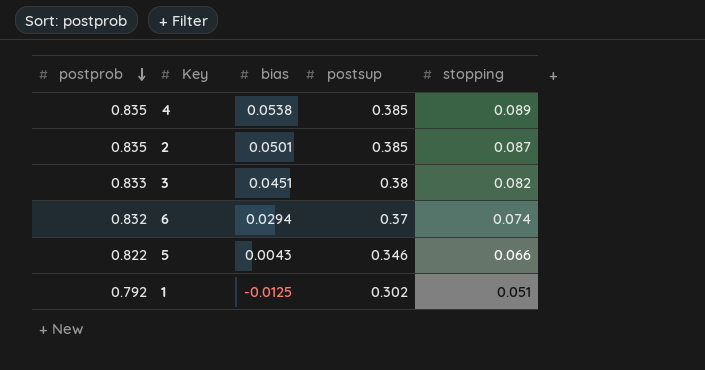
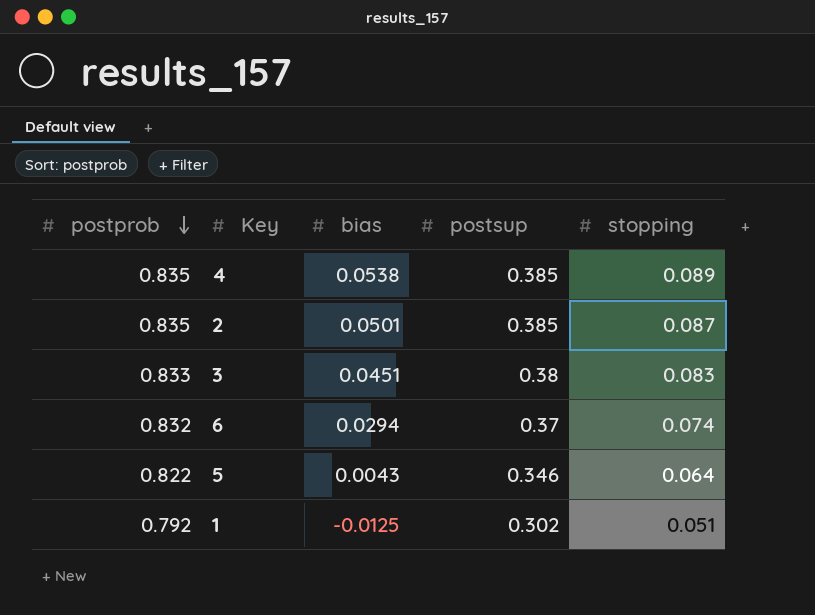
3 | stopping: 0.082 -> 0.083
5 | stopping: 0.066 -> 0.064

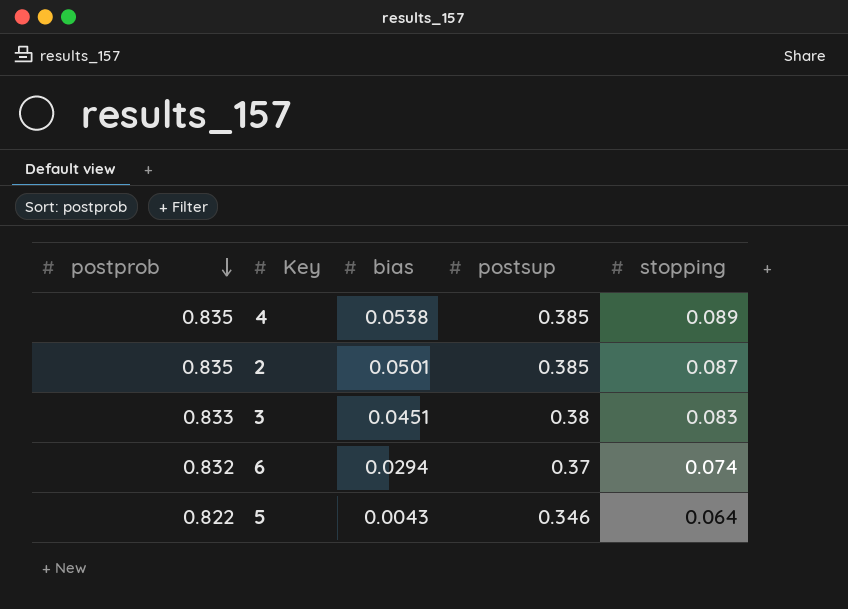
row 1: 0.792 | -0.0125 | 0.302 | 0.051 -> none

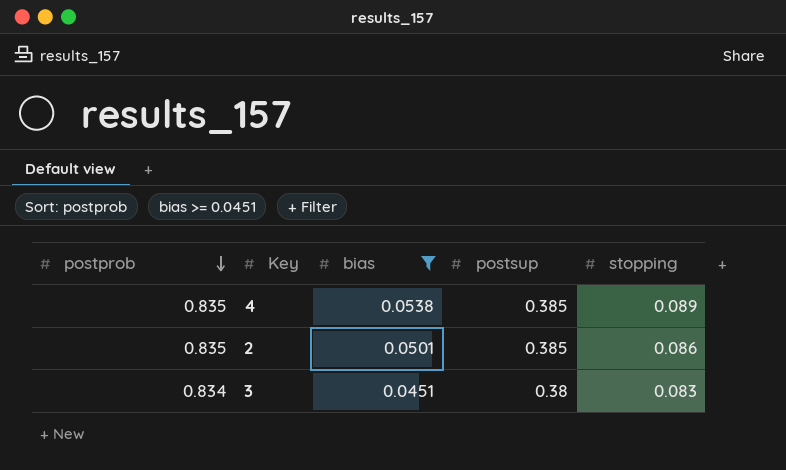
filter: none -> bias >= 0.0451
2 | stopping: 0.087 -> 0.086
3 | postprob: 0.833 -> 0.834

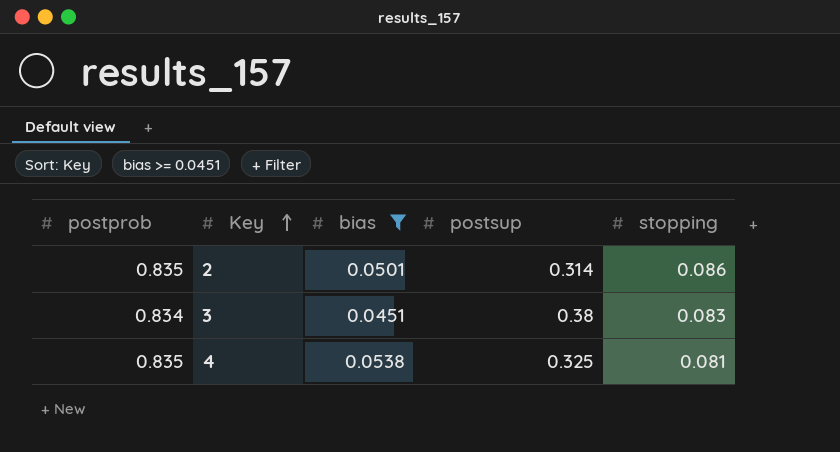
row order: postprob descending -> Key ascending
2 | postsup: 0.385 -> 0.314
4 | postsup: 0.385 -> 0.325
4 | stopping: 0.089 -> 0.081

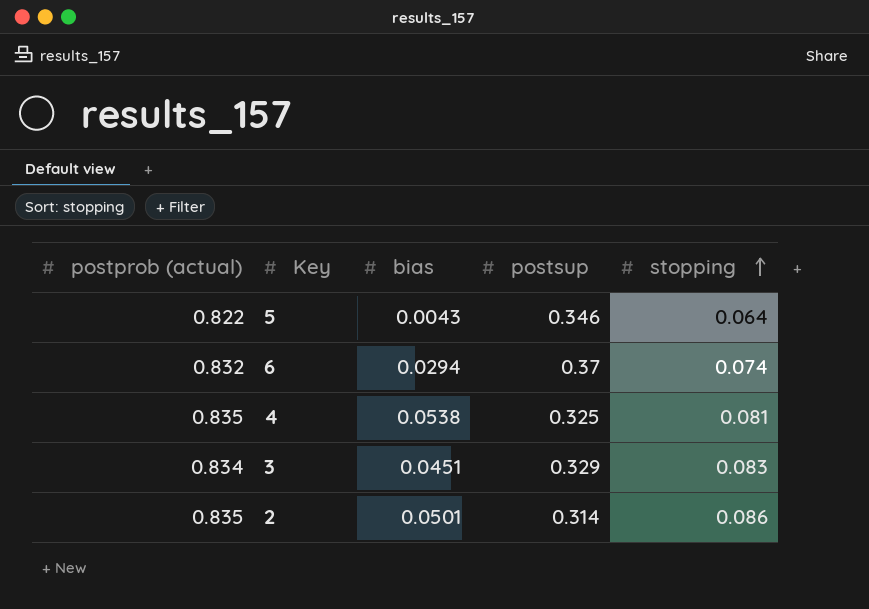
filter: bias >= 0.0451 -> none
row order: Key ascending -> stopping ascending
column name: postprob -> postprob (actual)
3 | postsup: 0.38 -> 0.329

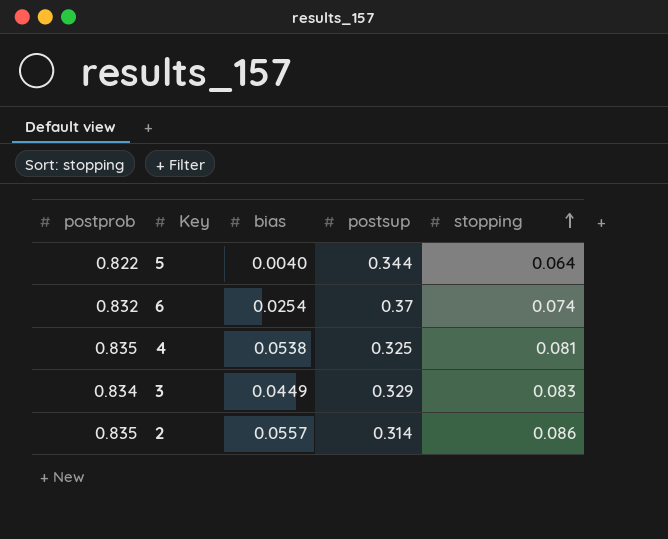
column name: postprob (actual) -> postprob
5 | bias: 0.0043 -> 0.0040
5 | postsup: 0.346 -> 0.344
6 | bias: 0.0294 -> 0.0254
3 | bias: 0.0451 -> 0.0449
2 | bias: 0.0501 -> 0.0557

